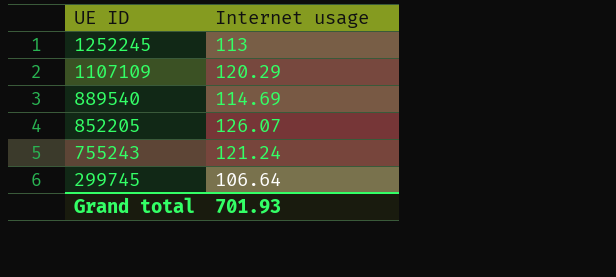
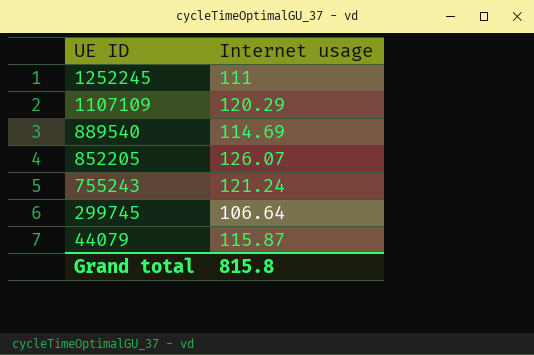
1252245 | Internet usage: 113 -> 111
row 44079: none -> 115.87
Grand total | Internet usage: 701.93 -> 815.8

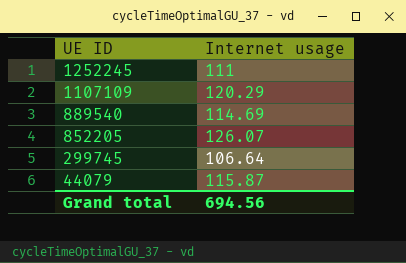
row 755243: 121.24 -> none
Grand total | Internet usage: 815.8 -> 694.56

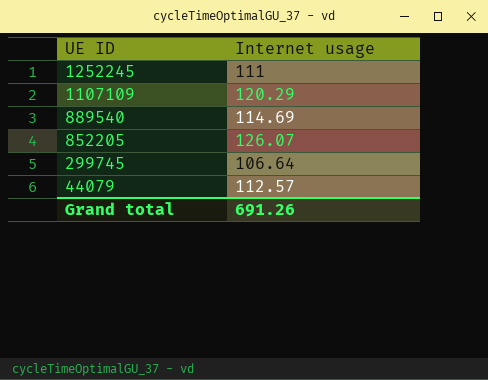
44079 | Internet usage: 115.87 -> 112.57
Grand total | Internet usage: 694.56 -> 691.26

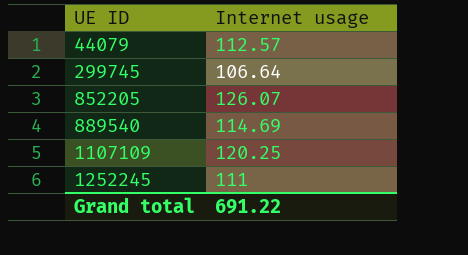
row order: UE ID descending -> UE ID ascending
1107109 | Internet usage: 120.29 -> 120.25
Grand total | Internet usage: 691.26 -> 691.22

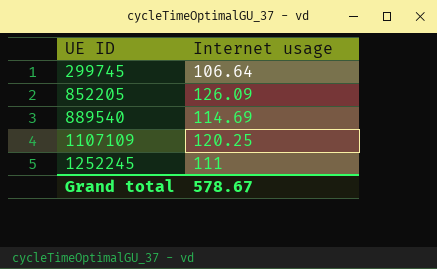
row 44079: 112.57 -> none
852205 | Internet usage: 126.07 -> 126.09
Grand total | Internet usage: 691.22 -> 578.67

